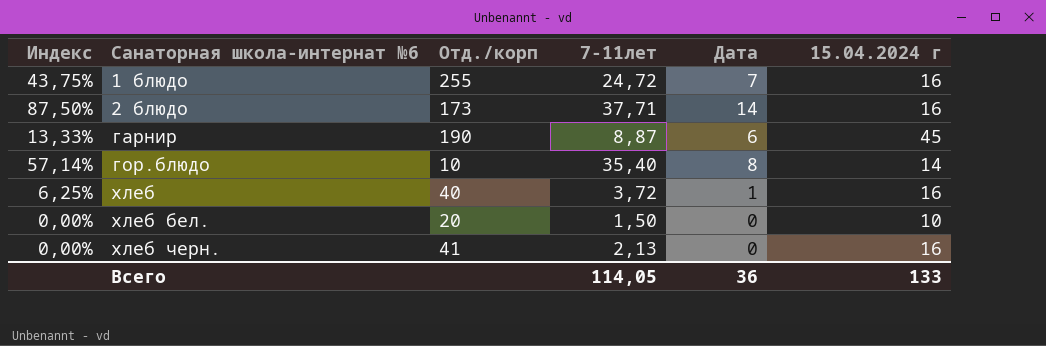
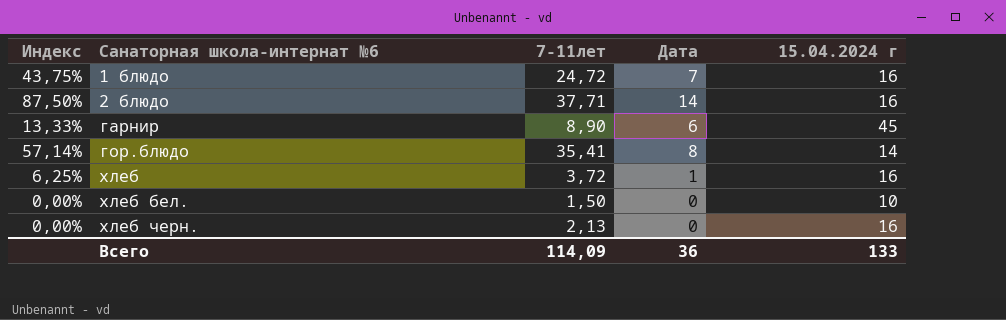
column Отд./корп | position: 3 -> none
гарнир | 7-11лет: 8,87 -> 8,90
гор.блюдо | 7-11лет: 35,40 -> 35,41
Всего | 7-11лет: 114,05 -> 114,09

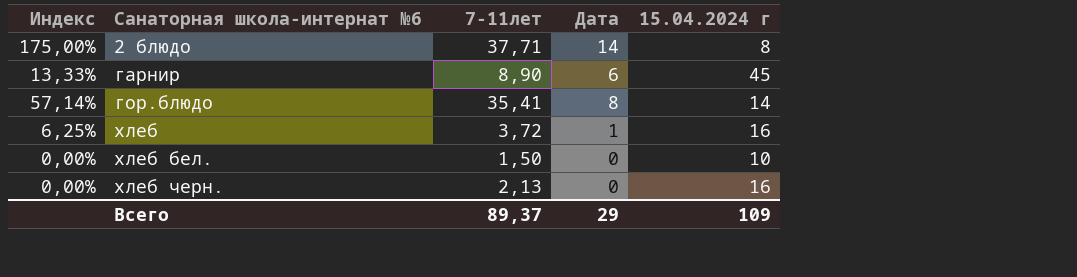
row 1 блюдо: 43,75% | 24,72 | 7 | 16 -> none
2 блюдо | Индекс: 87,50% -> 175,00%
2 блюдо | 15.04.2024 г: 16 -> 8
Всего | 7-11лет: 114,09 -> 89,37
Всего | Дата: 36 -> 29
Всего | 15.04.2024 г: 133 -> 109

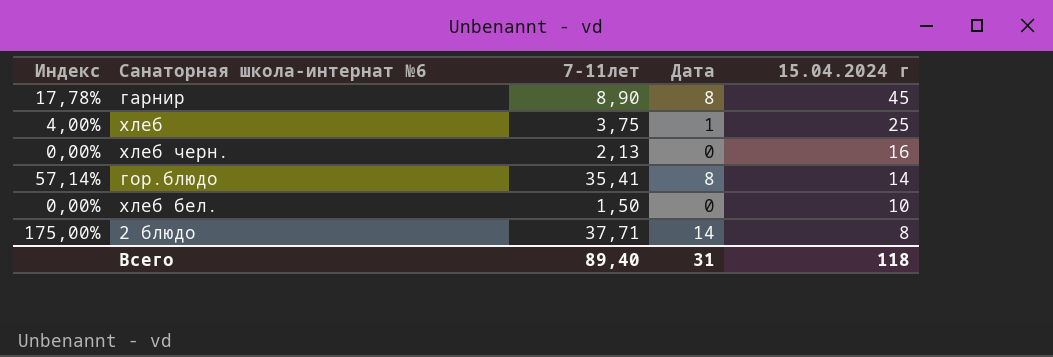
row order: Санаторная школа-интернат №6 ascending -> 15.04.2024 г descending
гарнир | Индекс: 13,33% -> 17,78%
гарнир | Дата: 6 -> 8
хлеб | Индекс: 6,25% -> 4,00%
хлеб | 7-11лет: 3,72 -> 3,75
хлеб | 15.04.2024 г: 16 -> 25
Всего | 7-11лет: 89,37 -> 89,40
Всего | Дата: 29 -> 31
Всего | 15.04.2024 г: 109 -> 118

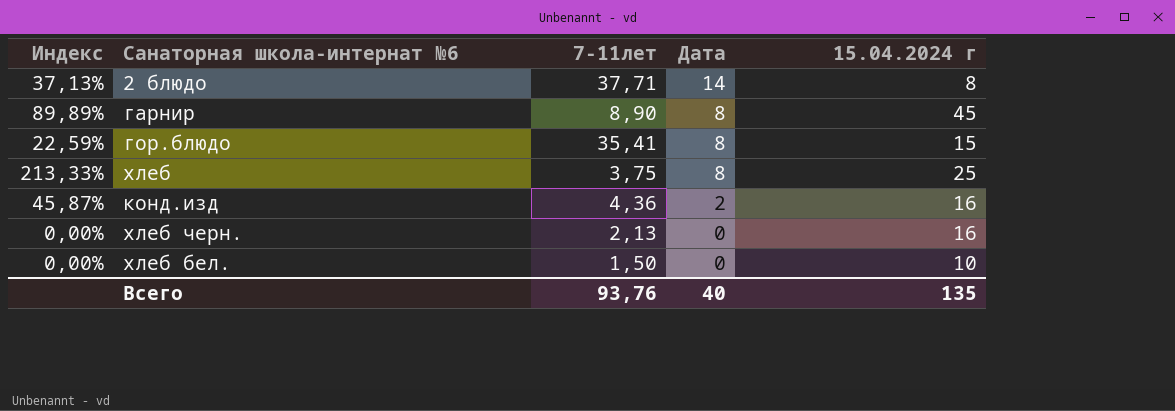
row order: 15.04.2024 г descending -> Дата descending
column Индекс | formula: [Дата] / [15.04.2024 г] -> [Дата] / [7-11лет]
гор.блюдо | 15.04.2024 г: 14 -> 15
хлеб | Дата: 1 -> 8
row конд.изд: none -> 45,87% | 4,36 | 2 | 16
Всего | 7-11лет: 89,40 -> 93,76
Всего | Дата: 31 -> 40
Всего | 15.04.2024 г: 118 -> 135

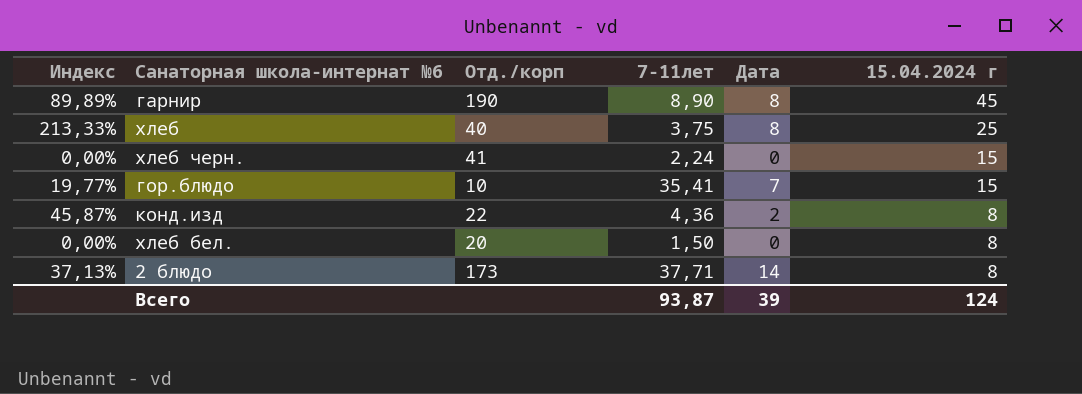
row order: Дата descending -> 15.04.2024 г descending
column Отд./корп | position: none -> 3
хлеб черн. | 7-11лет: 2,13 -> 2,24
хлеб черн. | 15.04.2024 г: 16 -> 15
гор.блюдо | Индекс: 22,59% -> 19,77%
гор.блюдо | Дата: 8 -> 7
конд.изд | 15.04.2024 г: 16 -> 8
хлеб бел. | 15.04.2024 г: 10 -> 8
Всего | 7-11лет: 93,76 -> 93,87
Всего | Дата: 40 -> 39
Всего | 15.04.2024 г: 135 -> 124

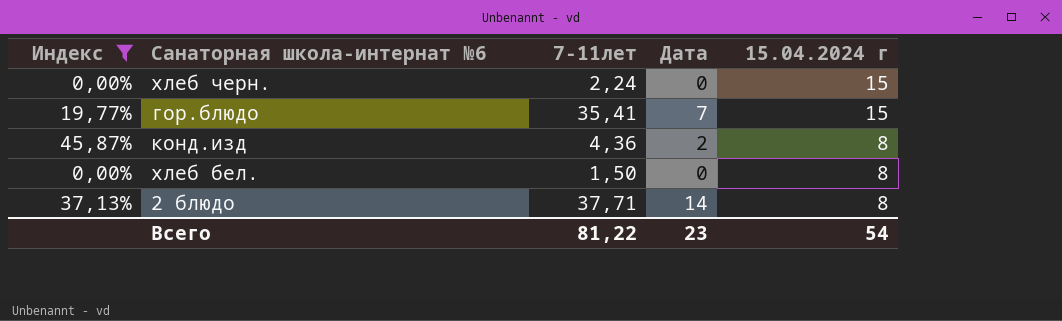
filter: none -> Индекс <= 45,87%
column Отд./корп | position: 3 -> none
Всего | 7-11лет: 93,87 -> 81,22
Всего | Дата: 39 -> 23
Всего | 15.04.2024 г: 124 -> 54

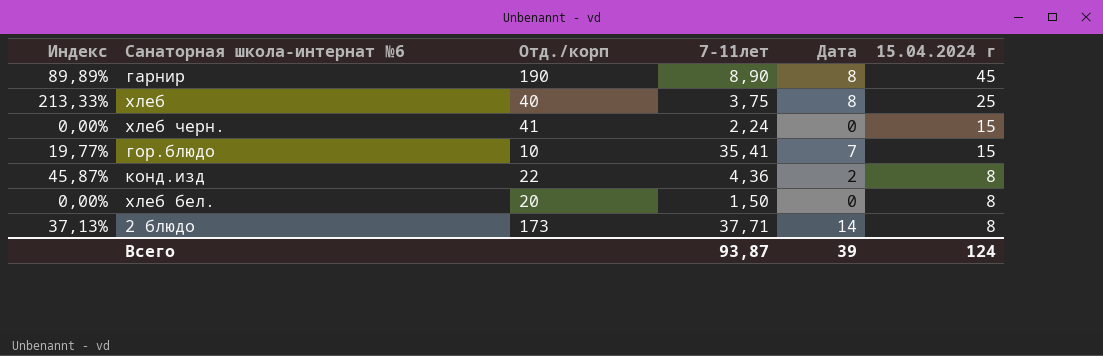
filter: Индекс <= 45,87% -> none
column Отд./корп | position: none -> 3
Всего | 7-11лет: 81,22 -> 93,87
Всего | Дата: 23 -> 39
Всего | 15.04.2024 г: 54 -> 124

